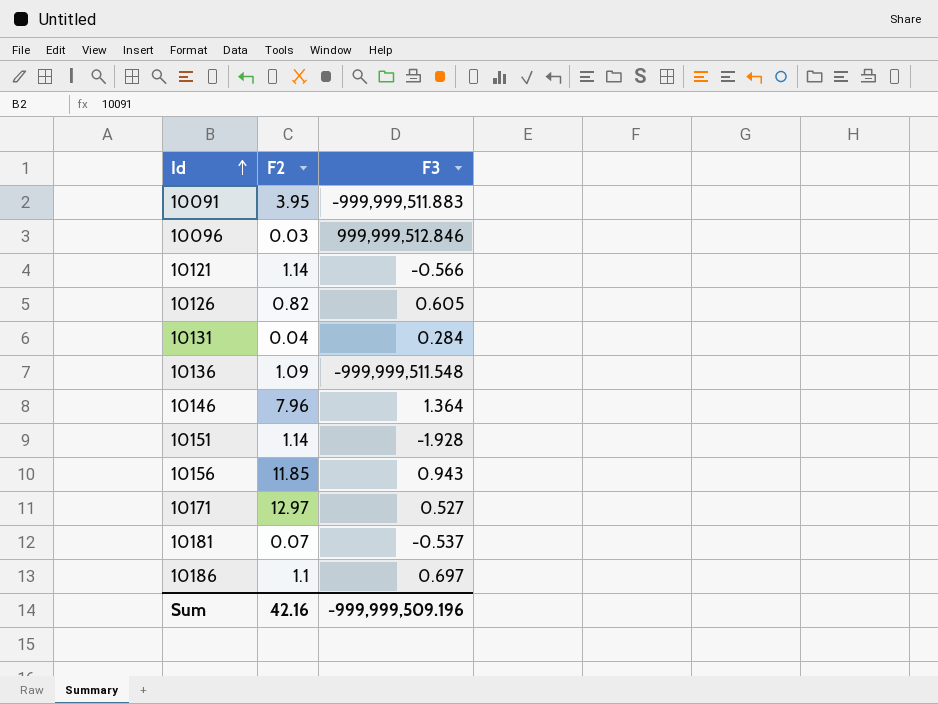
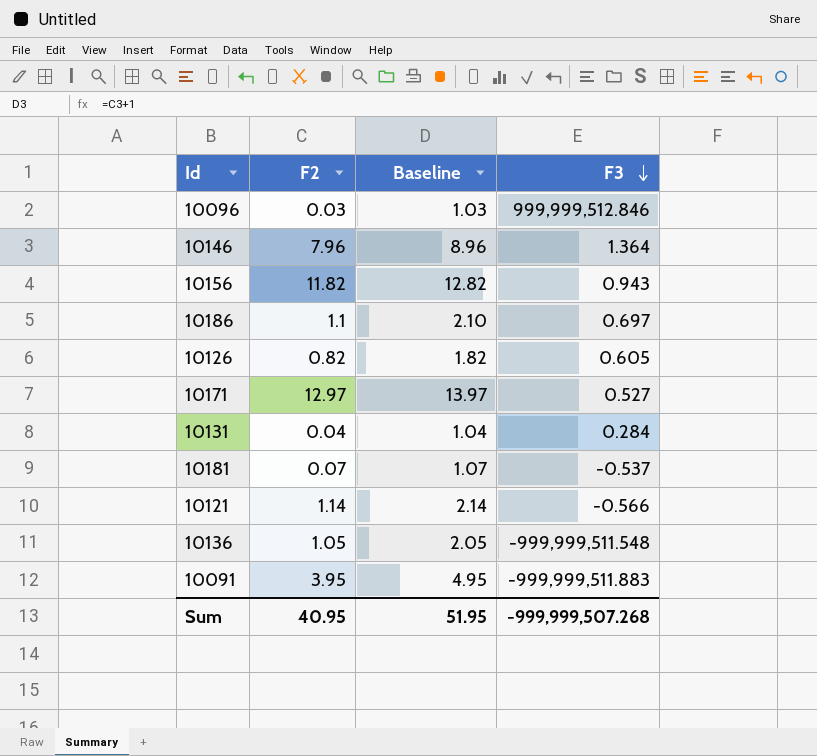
row order: Id ascending -> F3 descending
column Baseline | formula: none -> [F2] + 1
row 10151: 1.14 | -1.928 -> none
10156 | F2: 11.85 -> 11.82
10136 | F2: 1.09 -> 1.05
Sum | F2: 42.16 -> 40.95
Sum | F3: -999,999,509.196 -> -999,999,507.268

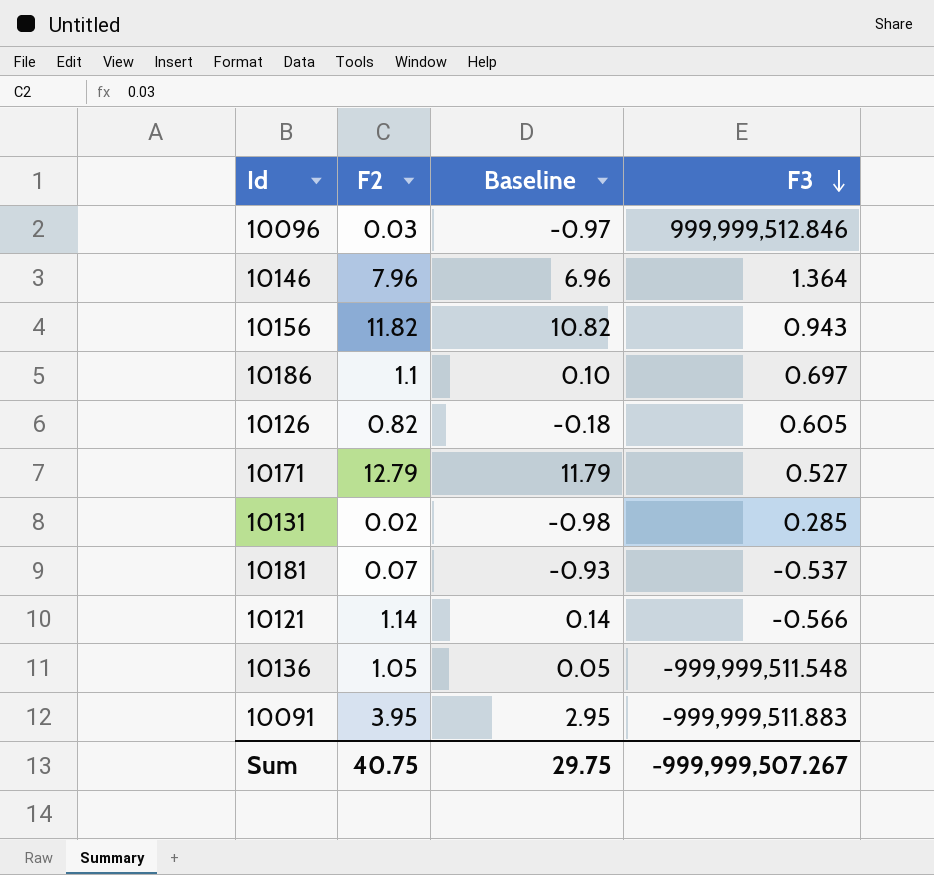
column Baseline | formula: [F2] + 1 -> [F2] - 1
10171 | F2: 12.97 -> 12.79
10131 | F2: 0.04 -> 0.02
10131 | F3: 0.284 -> 0.285
Sum | F2: 40.95 -> 40.75
Sum | Baseline: 51.95 -> 29.75
Sum | F3: -999,999,507.268 -> -999,999,507.267

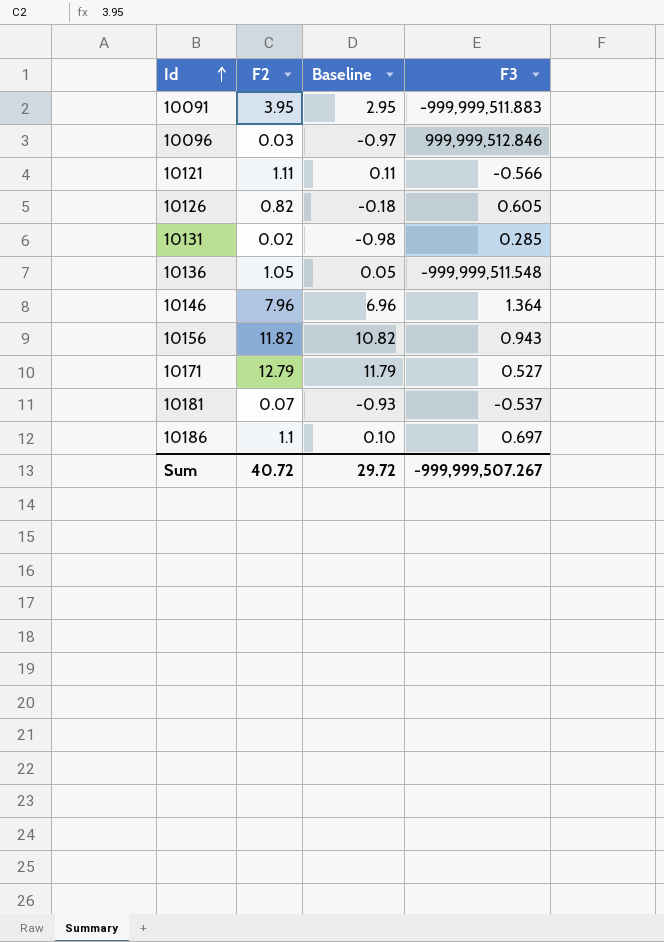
row order: F3 descending -> Id ascending
10121 | F2: 1.14 -> 1.11
10121 | Baseline: 0.14 -> 0.11
Sum | F2: 40.75 -> 40.72
Sum | Baseline: 29.75 -> 29.72

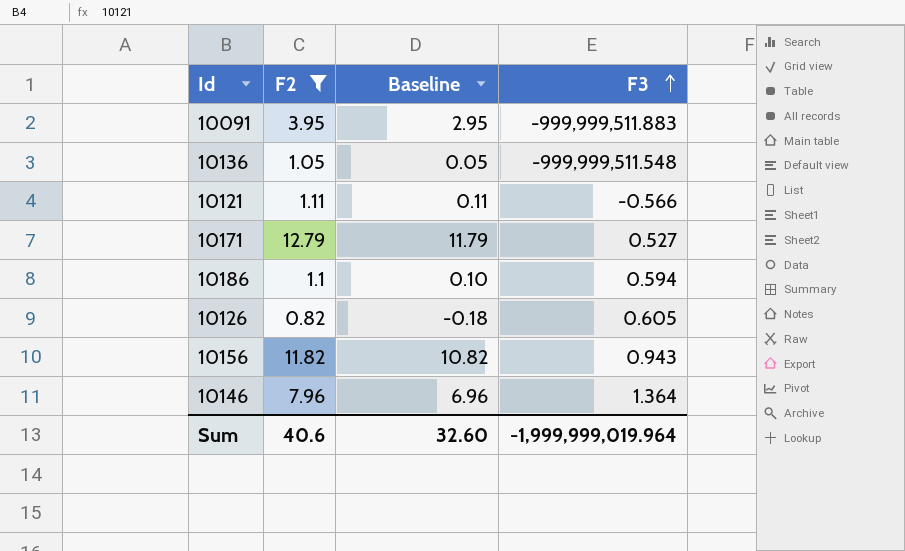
filter: none -> F2 >= 0.82
row order: Id ascending -> F3 ascending
10186 | F3: 0.697 -> 0.594
Sum | F2: 40.72 -> 40.6
Sum | Baseline: 29.72 -> 32.60
Sum | F3: -999,999,507.267 -> -1,999,999,019.964

